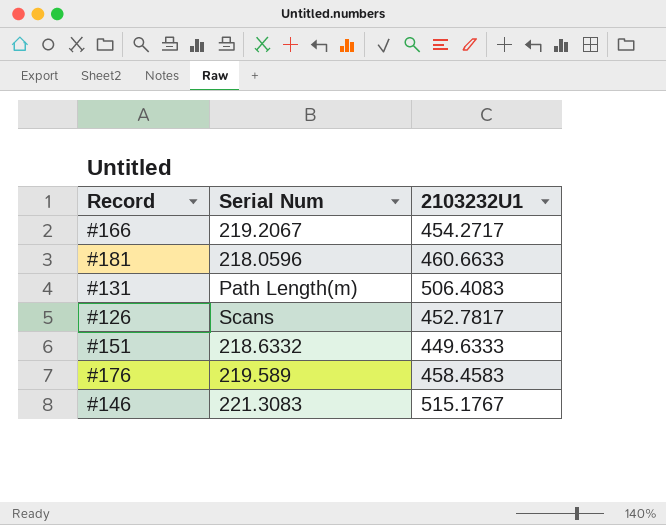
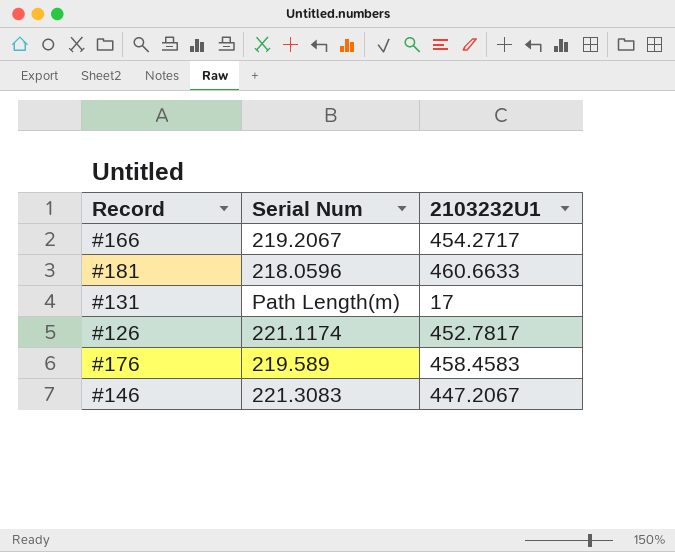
row #151: 218.6332 | 449.6333 -> none
#131 | 2103232U1: 506.4083 -> 17
#126 | Serial Num: Scans -> 221.1174
#146 | 2103232U1: 515.1767 -> 447.2067

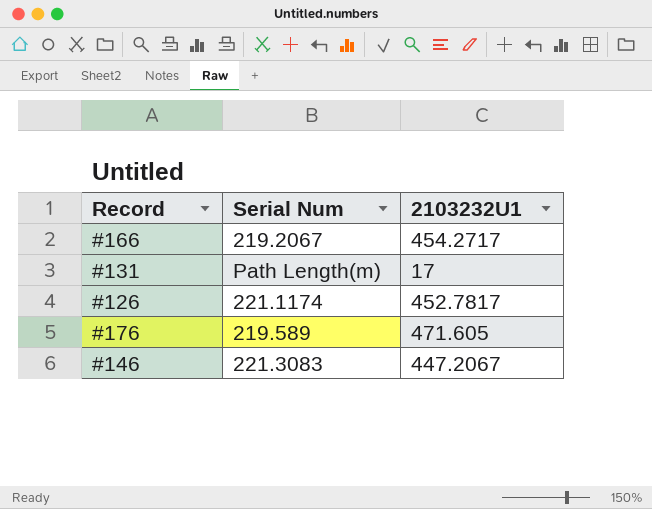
row #181: 218.0596 | 460.6633 -> none
#176 | 2103232U1: 458.4583 -> 471.605

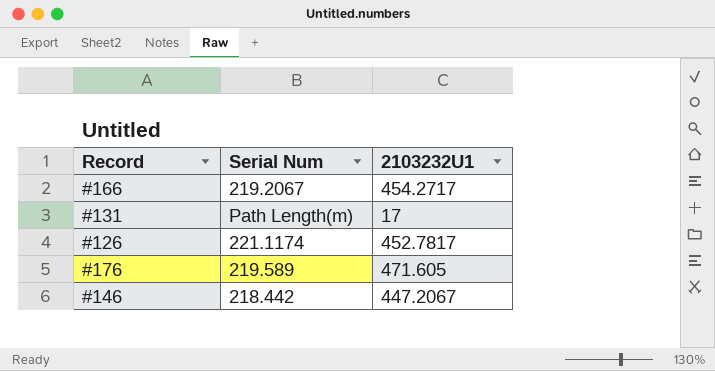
#146 | Serial Num: 221.3083 -> 218.442

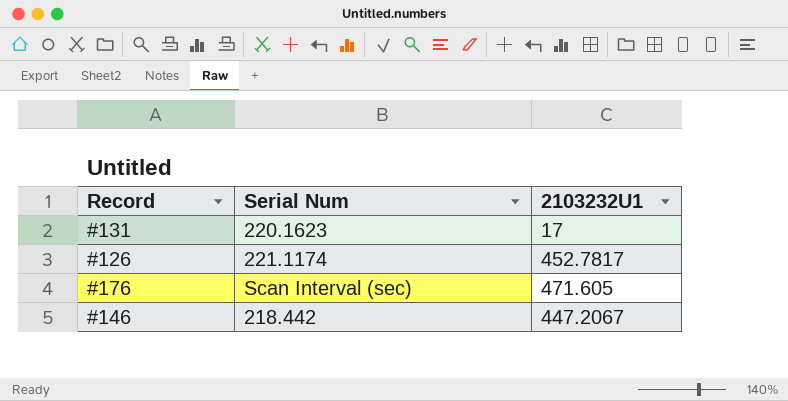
row #166: 219.2067 | 454.2717 -> none
#131 | Serial Num: Path Length(m) -> 220.1623
#176 | Serial Num: 219.589 -> Scan Interval (sec)

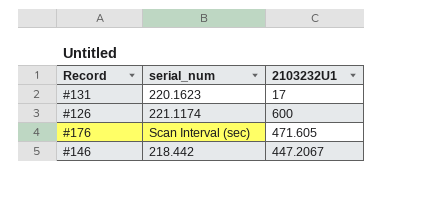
column name: Serial Num -> serial_num
#126 | 2103232U1: 452.7817 -> 600

